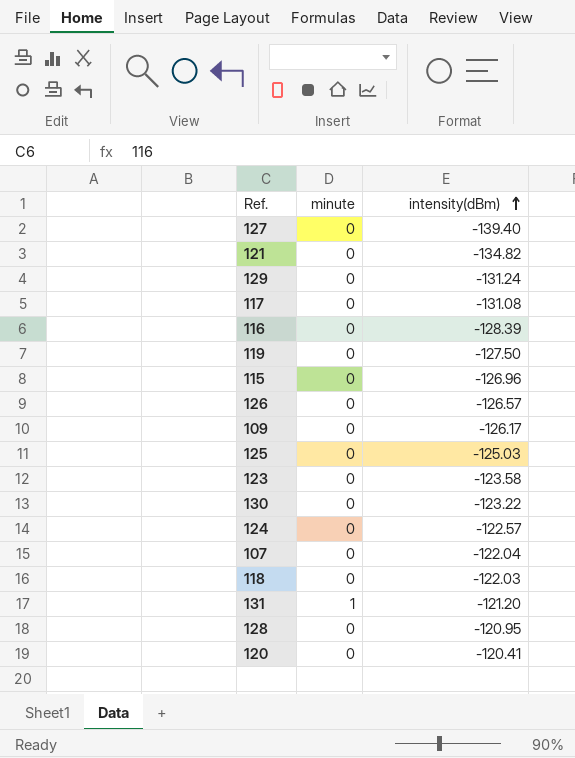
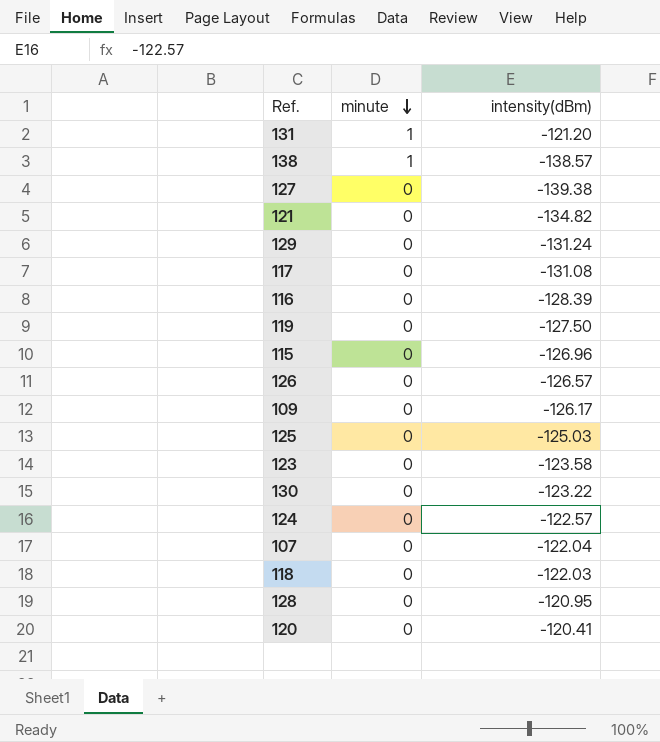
row order: intensity(dBm) ascending -> minute descending
row 138: none -> 1 | -138.57
127 | intensity(dBm): -139.40 -> -139.38

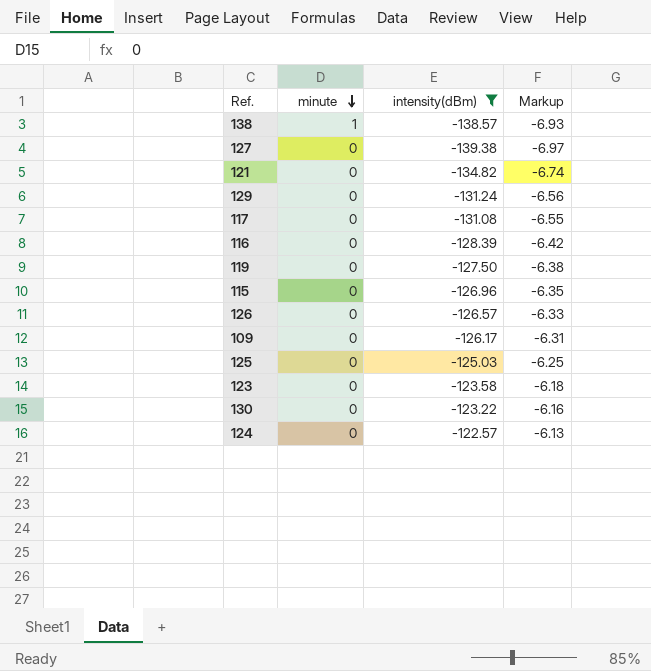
filter: none -> intensity(dBm) <= -122.57
column Markup | formula: none -> [intensity(dBm)] * 0.05

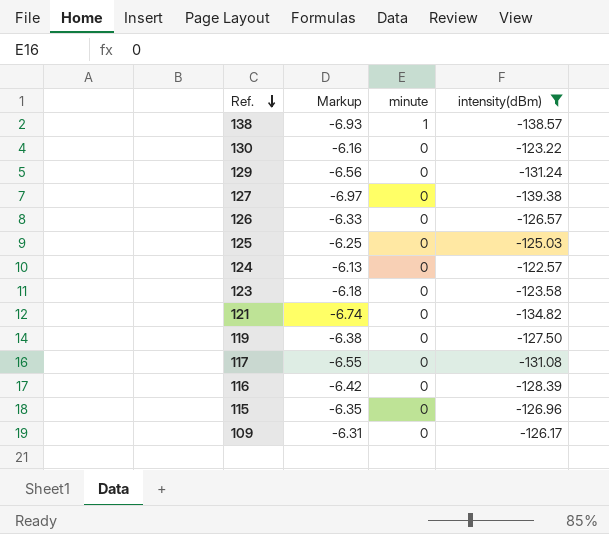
row order: minute descending -> Ref. descending
column Markup | position: 4 -> 2

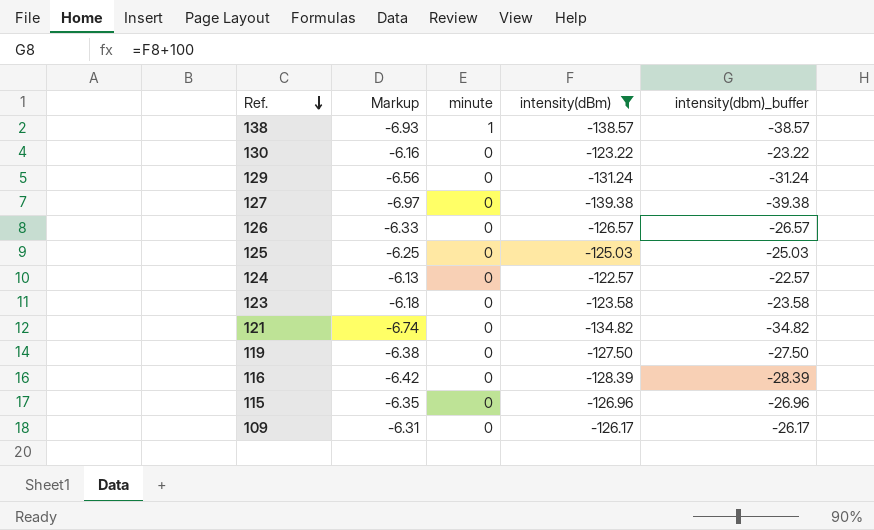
column intensity(dbm)_buffer | formula: none -> [intensity(dBm)] + 100
row 117: -6.55 | 0 | -131.08 -> none

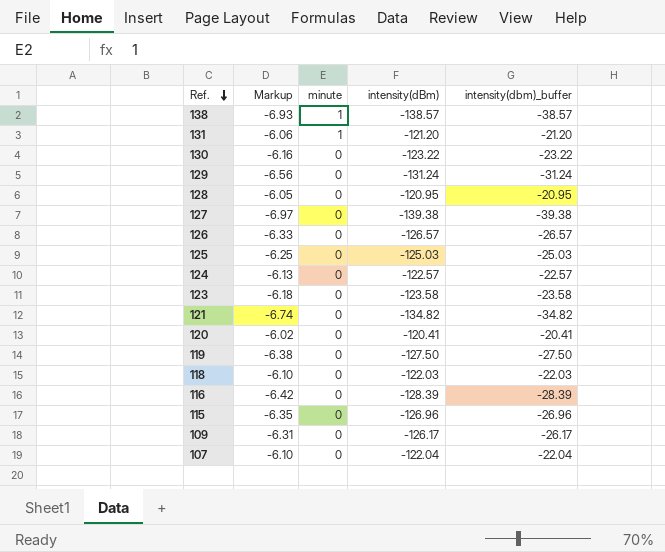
filter: intensity(dBm) <= -122.57 -> none

